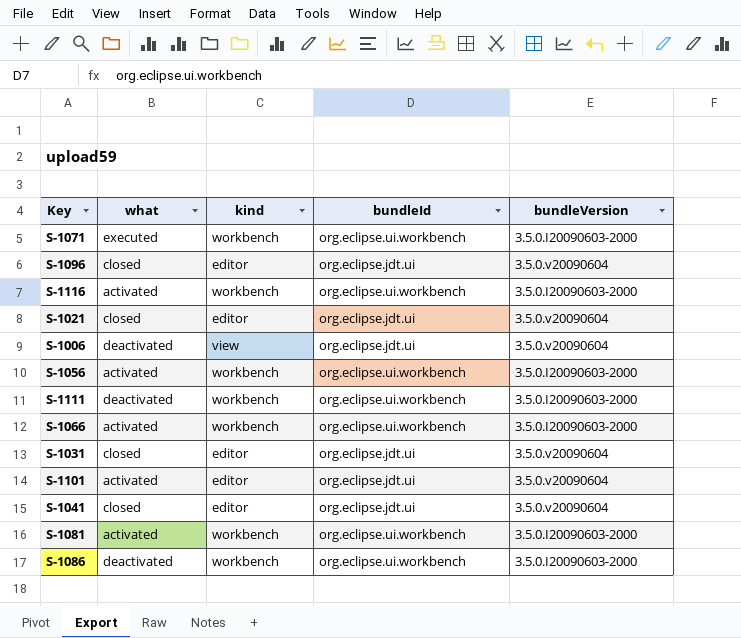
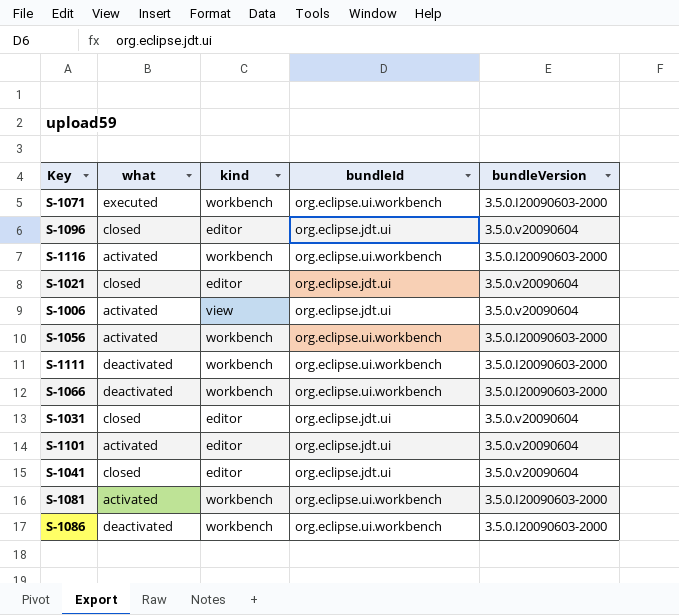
S-1006 | what: deactivated -> activated
S-1066 | what: activated -> deactivated

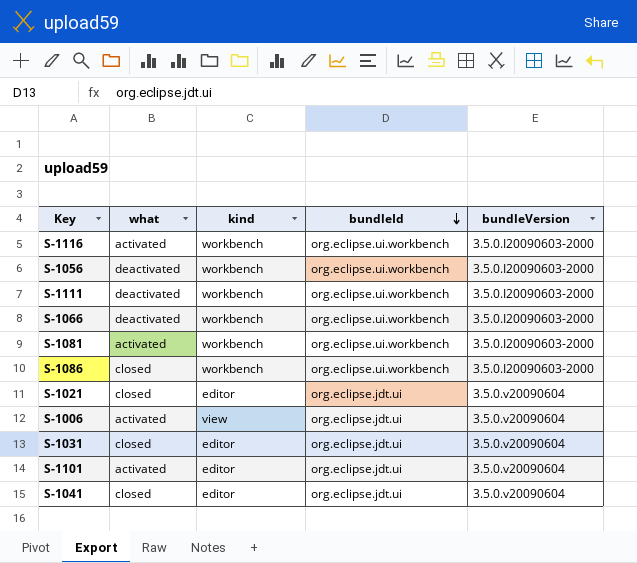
row order: none -> bundleId descending
row S-1071: executed | workbench | org.eclipse.ui.workbench | 3.5.0.I20090603-2000 -> none
row S-1096: closed | editor | org.eclipse.jdt.ui | 3.5.0.v20090604 -> none
S-1056 | what: activated -> deactivated
S-1086 | what: deactivated -> closed

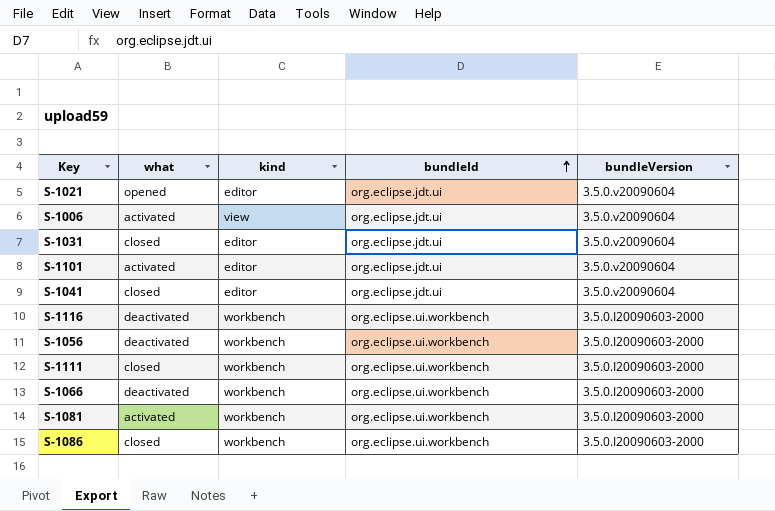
row order: bundleId descending -> bundleId ascending
S-1021 | what: closed -> opened
S-1116 | what: activated -> deactivated
S-1111 | what: deactivated -> closed

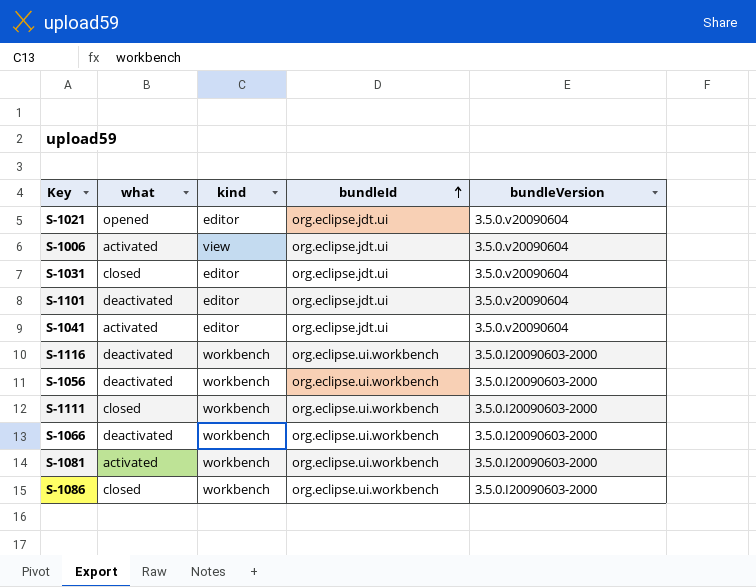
S-1101 | what: activated -> deactivated
S-1041 | what: closed -> activated

